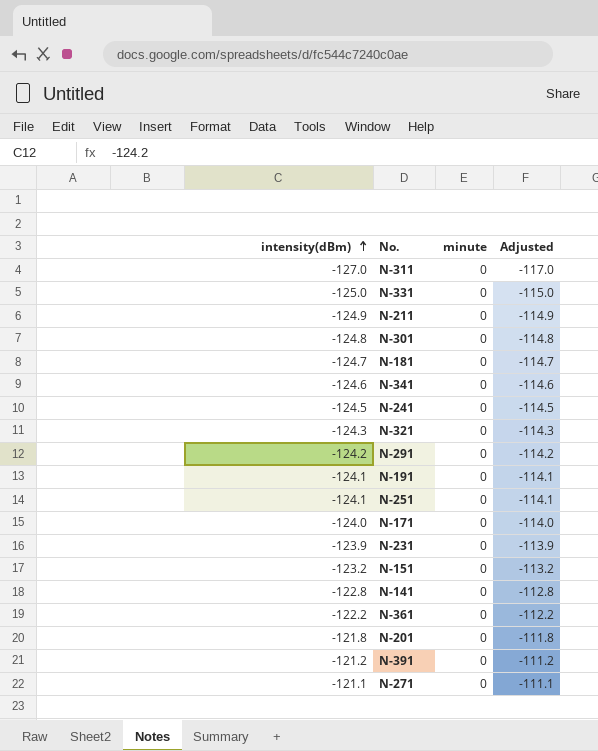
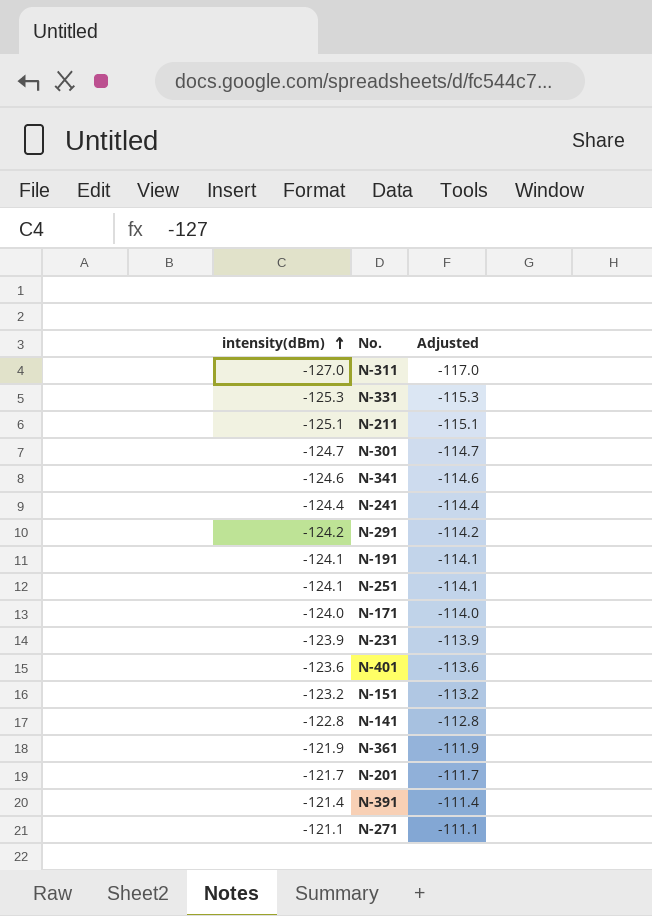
column minute | position: 3 -> none
row N-181: -124.7 | 0 | -114.7 -> none
row N-321: -124.3 | 0 | -114.3 -> none
N-331 | intensity(dBm): -125.0 -> -125.3
N-331 | Adjusted: -115.0 -> -115.3
N-211 | intensity(dBm): -124.9 -> -125.1
N-211 | Adjusted: -114.9 -> -115.1
N-301 | intensity(dBm): -124.8 -> -124.7
N-301 | Adjusted: -114.8 -> -114.7
N-241 | intensity(dBm): -124.5 -> -124.4
N-241 | Adjusted: -114.5 -> -114.4
row N-401: none -> -123.6 | -113.6
N-361 | intensity(dBm): -122.2 -> -121.9
N-361 | Adjusted: -112.2 -> -111.9
N-201 | intensity(dBm): -121.8 -> -121.7
N-201 | Adjusted: -111.8 -> -111.7
N-391 | intensity(dBm): -121.2 -> -121.4
N-391 | Adjusted: -111.2 -> -111.4

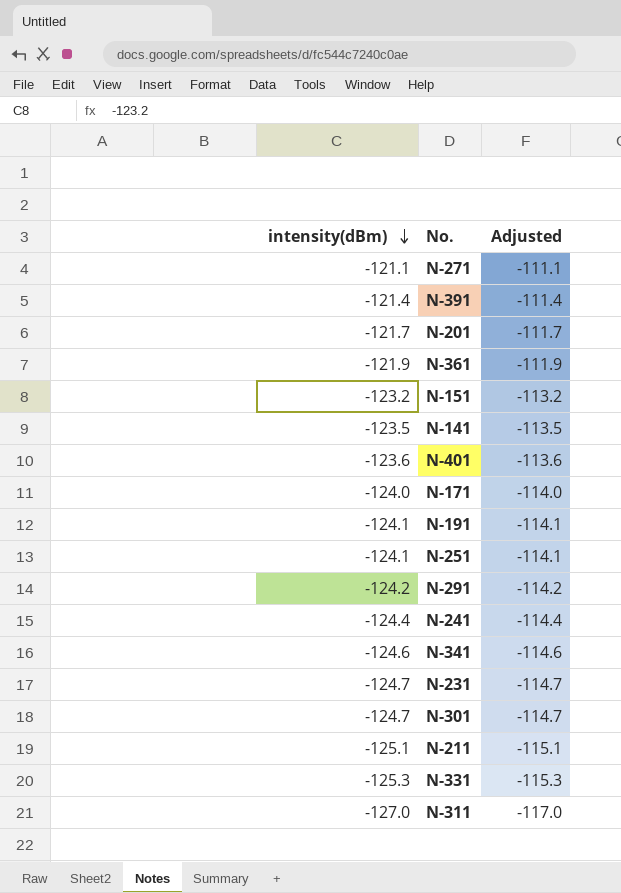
row order: intensity(dBm) ascending -> intensity(dBm) descending
N-141 | intensity(dBm): -122.8 -> -123.5
N-141 | Adjusted: -112.8 -> -113.5
N-231 | intensity(dBm): -123.9 -> -124.7
N-231 | Adjusted: -113.9 -> -114.7

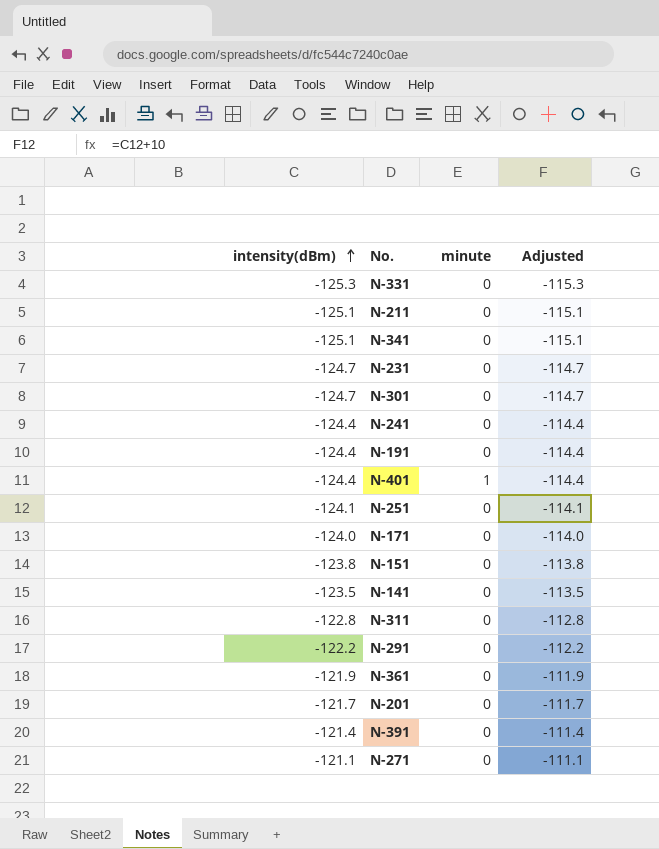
row order: intensity(dBm) descending -> intensity(dBm) ascending
column minute | position: none -> 3
N-341 | intensity(dBm): -124.6 -> -125.1
N-341 | Adjusted: -114.6 -> -115.1
N-191 | intensity(dBm): -124.1 -> -124.4
N-191 | Adjusted: -114.1 -> -114.4
N-401 | intensity(dBm): -123.6 -> -124.4
N-401 | Adjusted: -113.6 -> -114.4
N-151 | intensity(dBm): -123.2 -> -123.8
N-151 | Adjusted: -113.2 -> -113.8
N-311 | intensity(dBm): -127.0 -> -122.8
N-311 | Adjusted: -117.0 -> -112.8
N-291 | intensity(dBm): -124.2 -> -122.2
N-291 | Adjusted: -114.2 -> -112.2

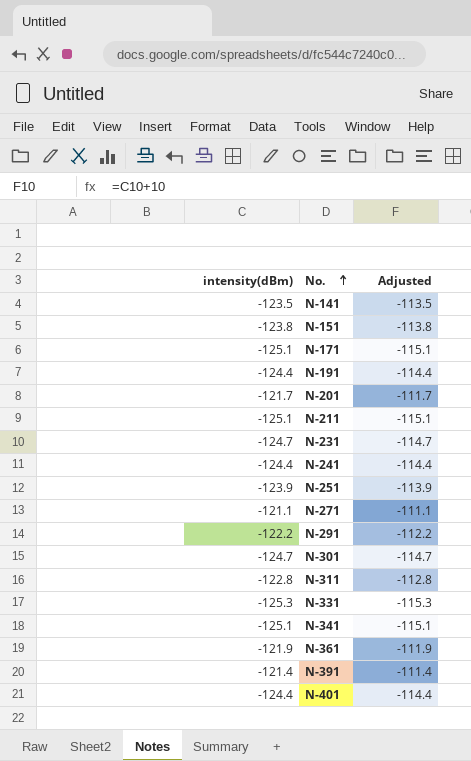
row order: intensity(dBm) ascending -> No. ascending
column minute | position: 3 -> none
N-171 | intensity(dBm): -124.0 -> -125.1
N-171 | Adjusted: -114.0 -> -115.1
N-251 | intensity(dBm): -124.1 -> -123.9
N-251 | Adjusted: -114.1 -> -113.9

